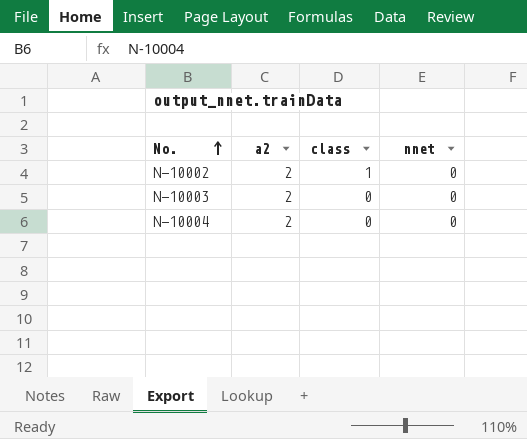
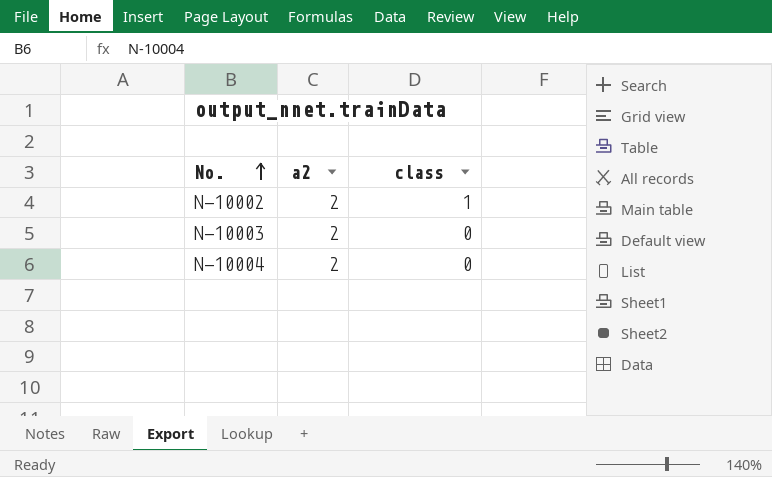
column nnet | position: 4 -> none

